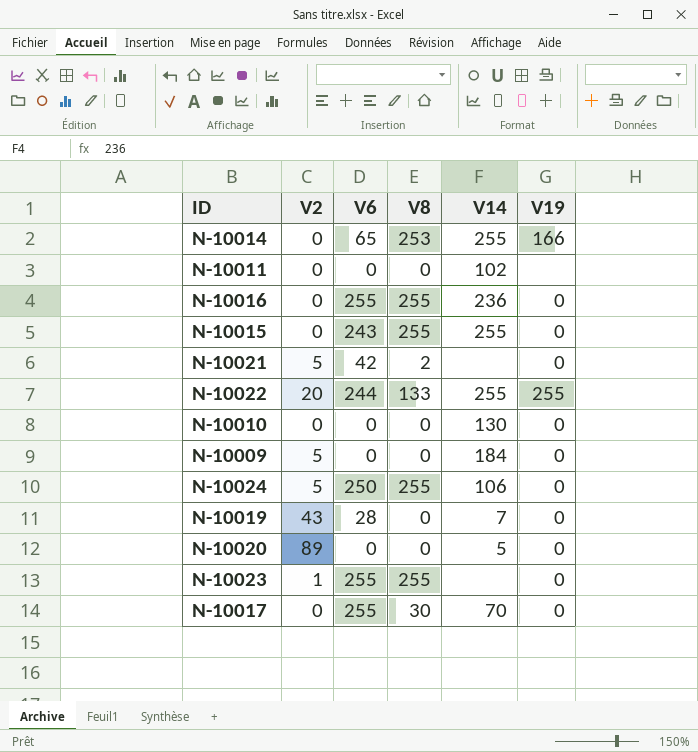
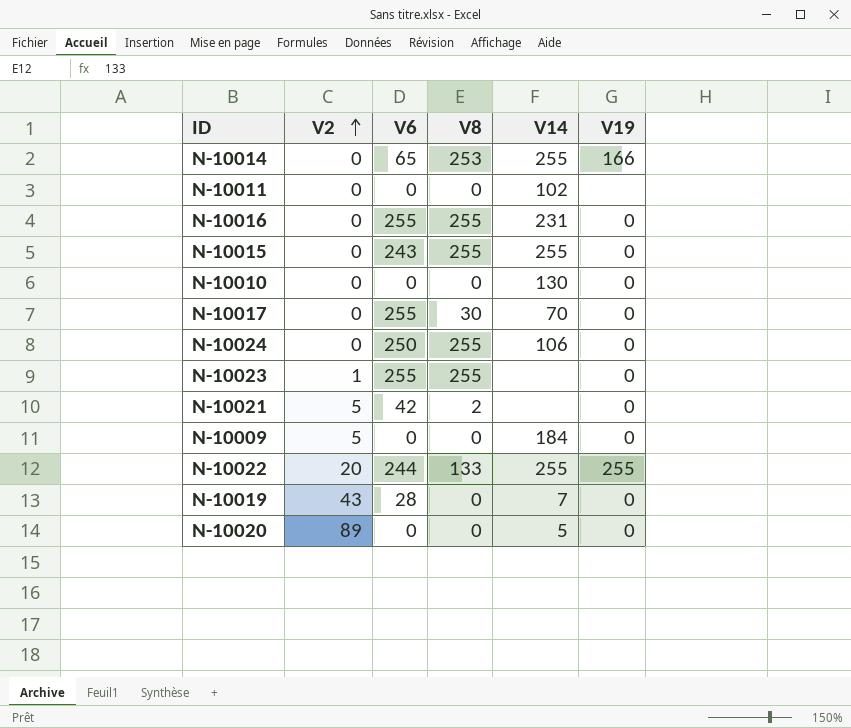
row order: none -> V2 ascending
N-10016 | V14: 236 -> 231
N-10024 | V2: 5 -> 0

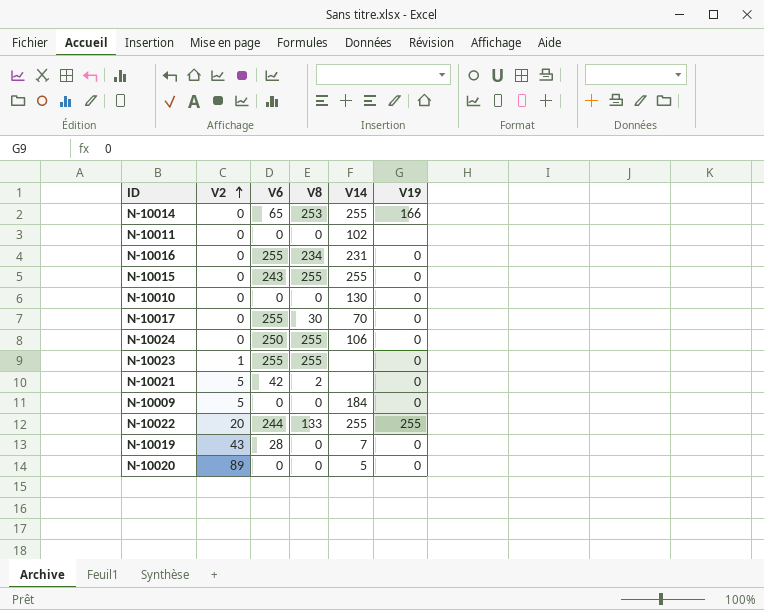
N-10016 | V8: 255 -> 234

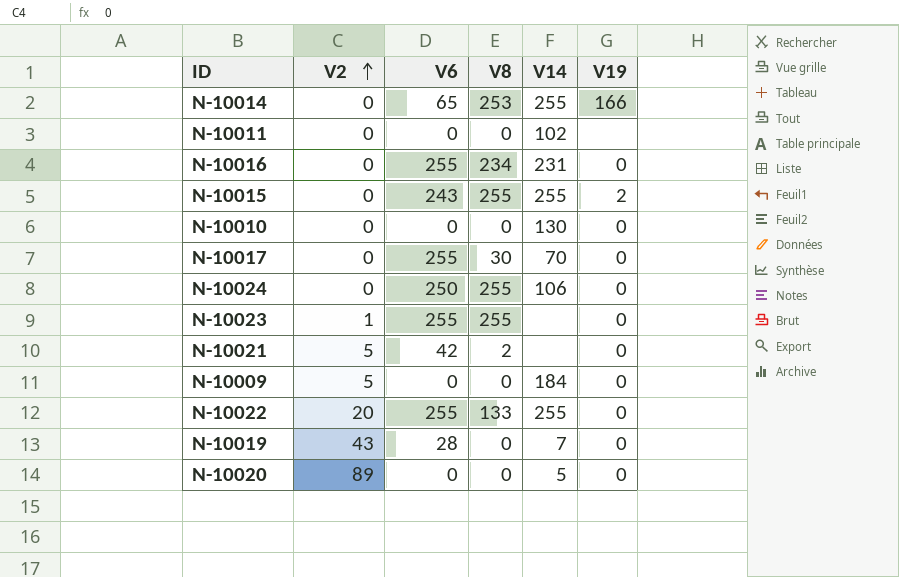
N-10015 | V19: 0 -> 2
N-10022 | V6: 244 -> 255
N-10022 | V19: 255 -> 0

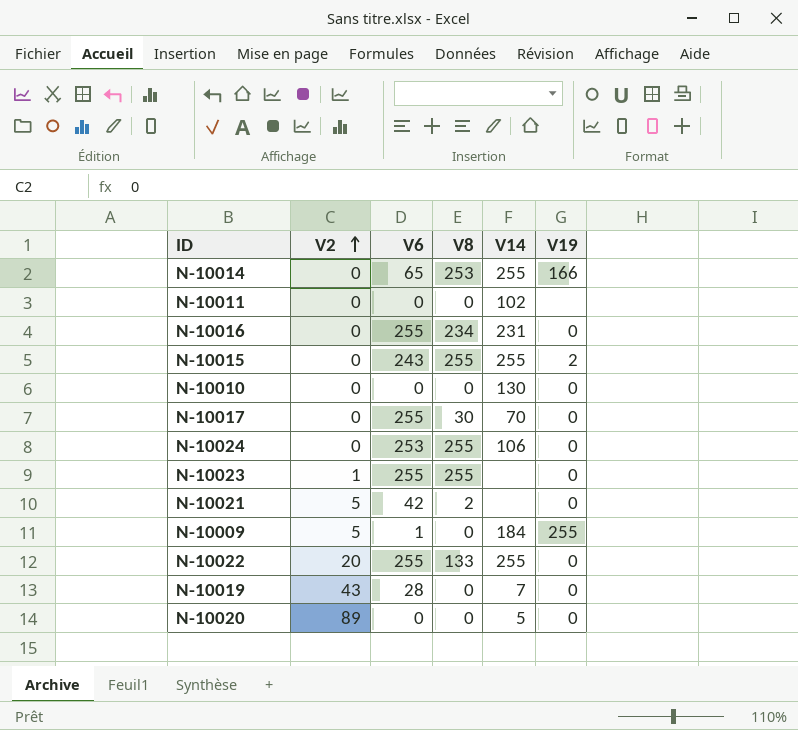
N-10024 | V6: 250 -> 253
N-10009 | V6: 0 -> 1
N-10009 | V19: 0 -> 255

